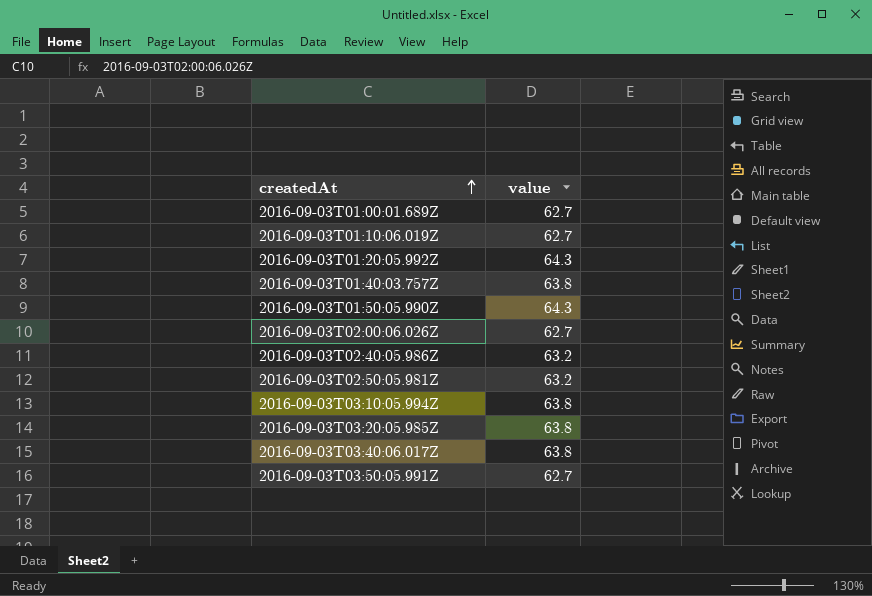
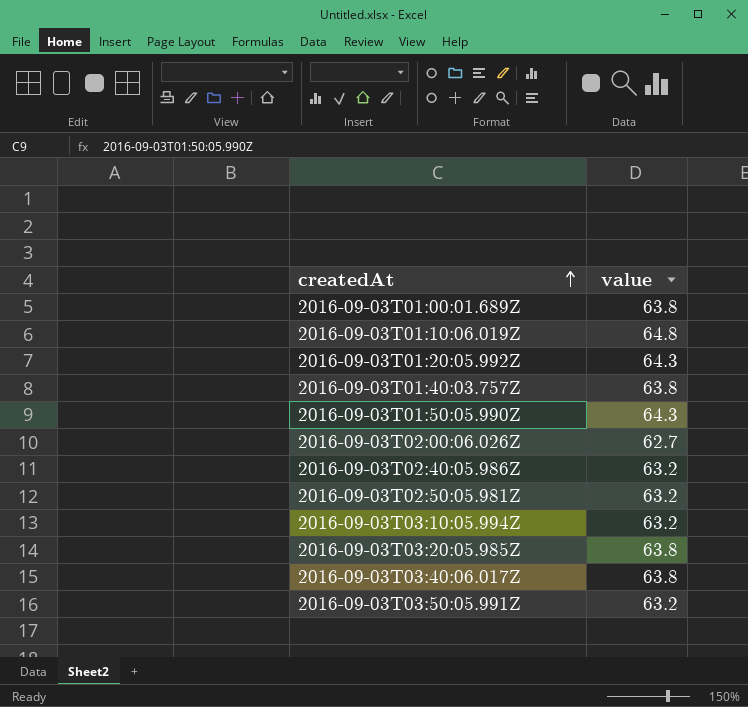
2016-09-03T01:00:01.689Z | value: 62.7 -> 63.8
2016-09-03T01:10:06.019Z | value: 62.7 -> 64.8
2016-09-03T03:10:05.994Z | value: 63.8 -> 63.2
2016-09-03T03:50:05.991Z | value: 62.7 -> 63.2

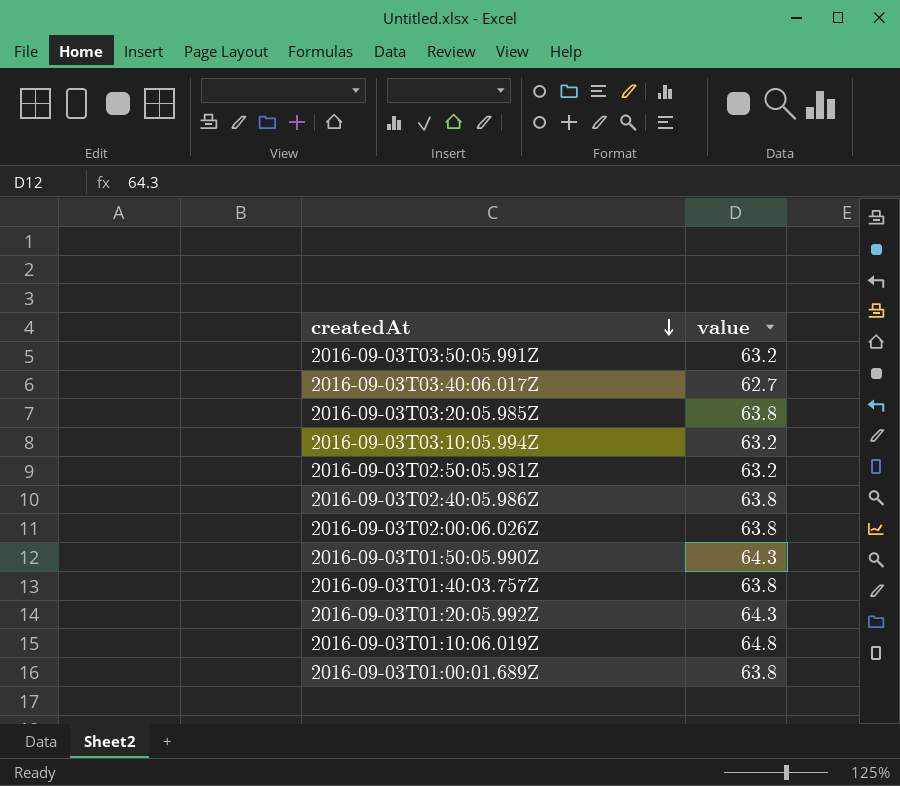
row order: createdAt ascending -> createdAt descending
2016-09-03T03:40:06.017Z | value: 63.8 -> 62.7
2016-09-03T02:40:05.986Z | value: 63.2 -> 63.8
2016-09-03T02:00:06.026Z | value: 62.7 -> 63.8

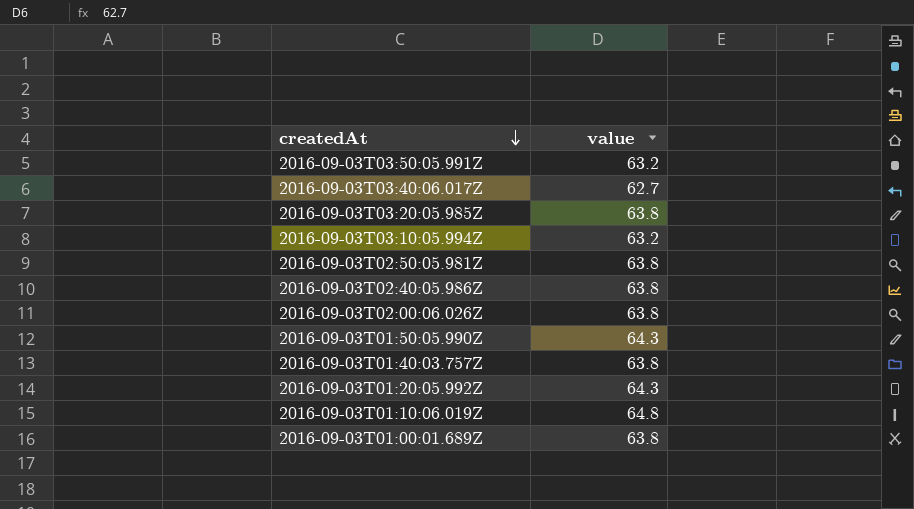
2016-09-03T02:50:05.981Z | value: 63.2 -> 63.8

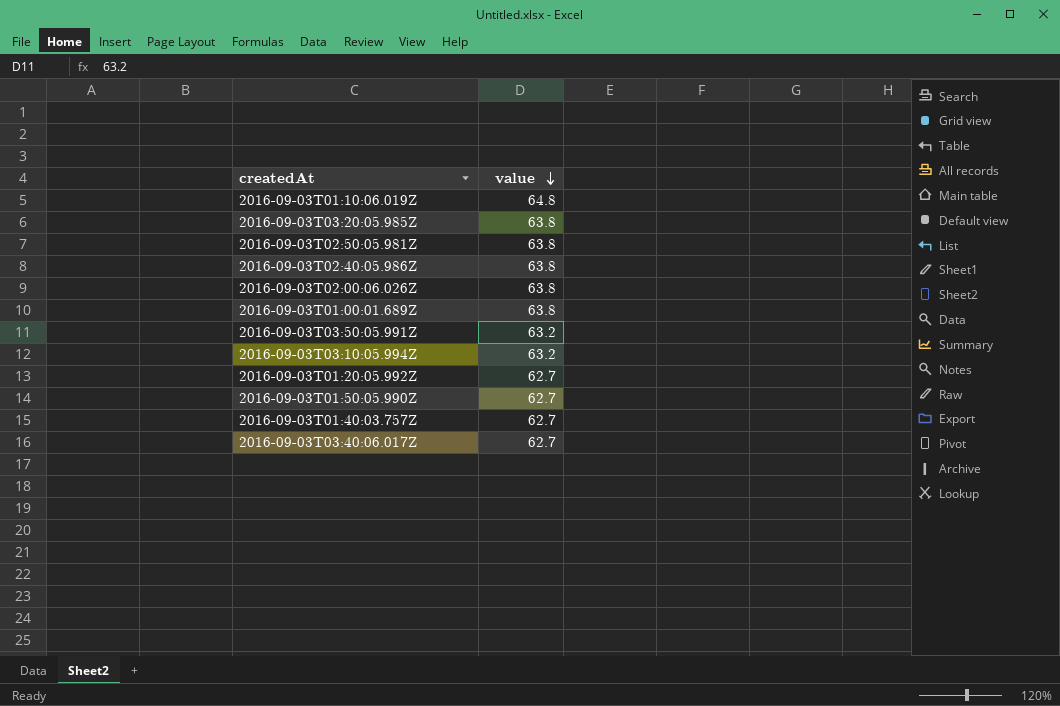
row order: createdAt descending -> value descending
2016-09-03T01:20:05.992Z | value: 64.3 -> 62.7
2016-09-03T01:50:05.990Z | value: 64.3 -> 62.7
2016-09-03T01:40:03.757Z | value: 63.8 -> 62.7

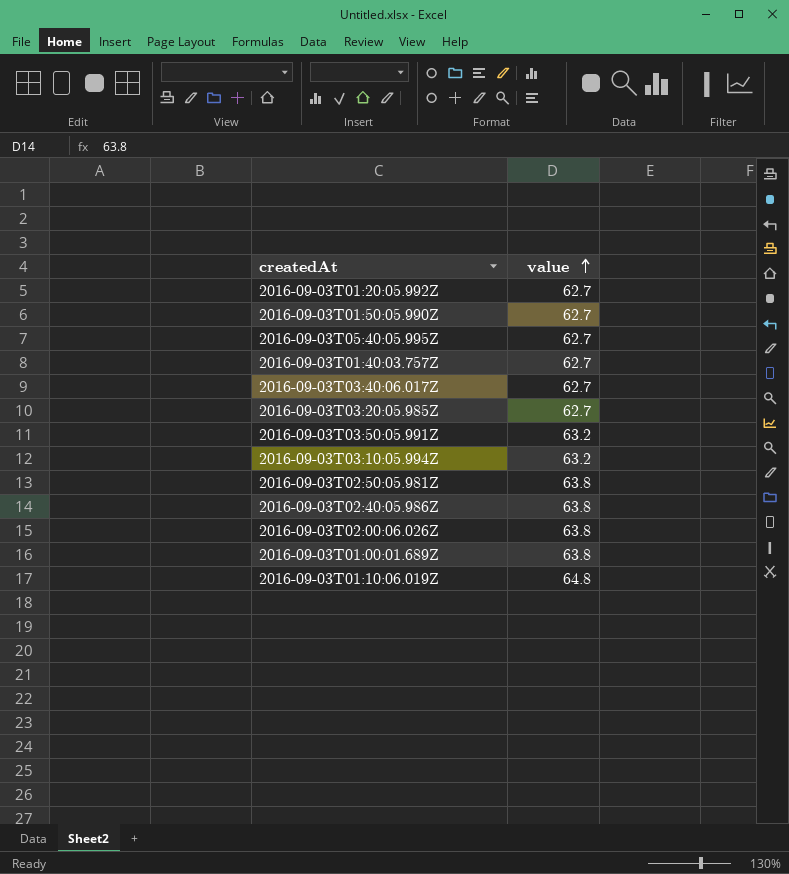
row order: value descending -> value ascending
row 2016-09-03T05:40:05.995Z: none -> 62.7
2016-09-03T03:20:05.985Z | value: 63.8 -> 62.7

